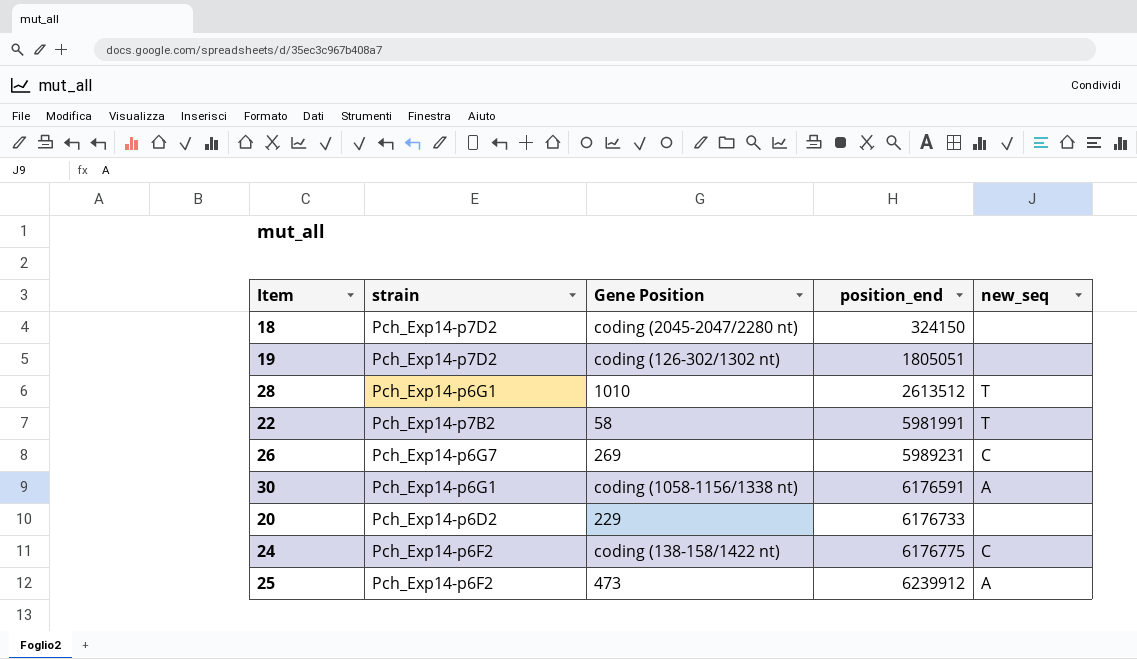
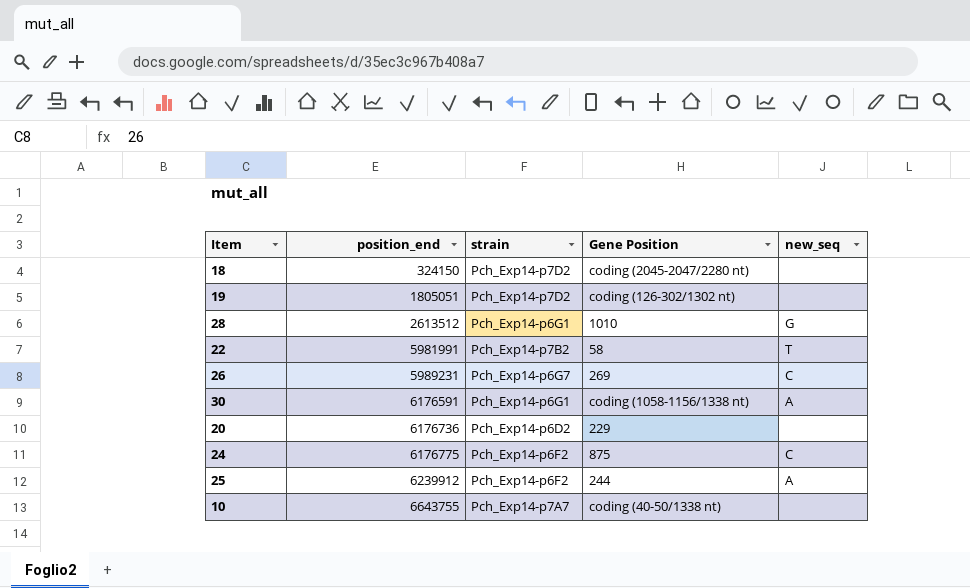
column position_end | position: 4 -> 2
28 | new_seq: T -> G
20 | position_end: 6176733 -> 6176736
24 | Gene Position: coding (138-158/1422 nt) -> 875
25 | Gene Position: 473 -> 244
row 10: none -> 6643755 | Pch_Exp14-p7A7 | coding (40-50/1338 nt) | none

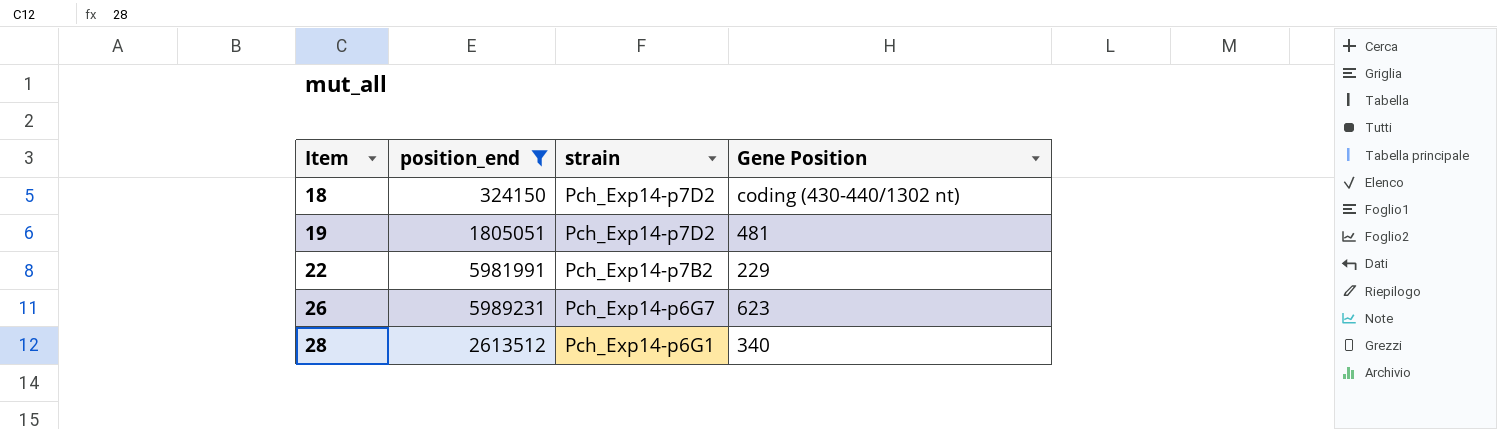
filter: none -> position_end <= 5989231
row order: position_end ascending -> Item ascending
column new_seq | position: 5 -> none
18 | Gene Position: coding (2045-2047/2280 nt) -> coding (430-440/1302 nt)
19 | Gene Position: coding (126-302/1302 nt) -> 481
22 | Gene Position: 58 -> 229
26 | Gene Position: 269 -> 623
28 | Gene Position: 1010 -> 340

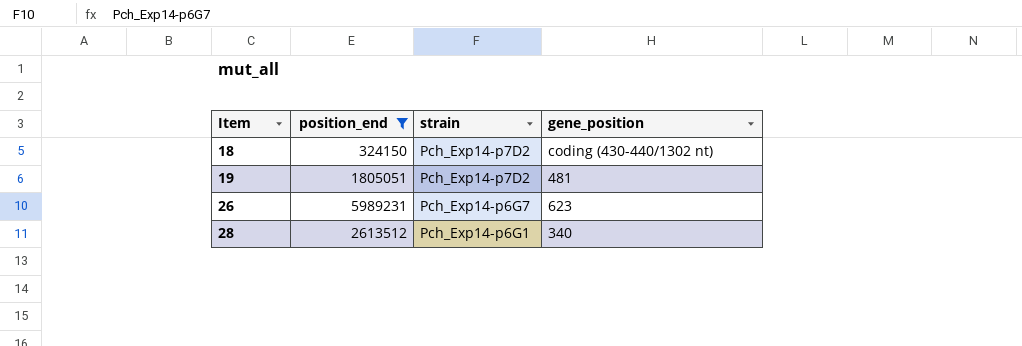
column name: Gene Position -> gene_position
row 22: 5981991 | Pch_Exp14-p7B2 | 229 -> none

